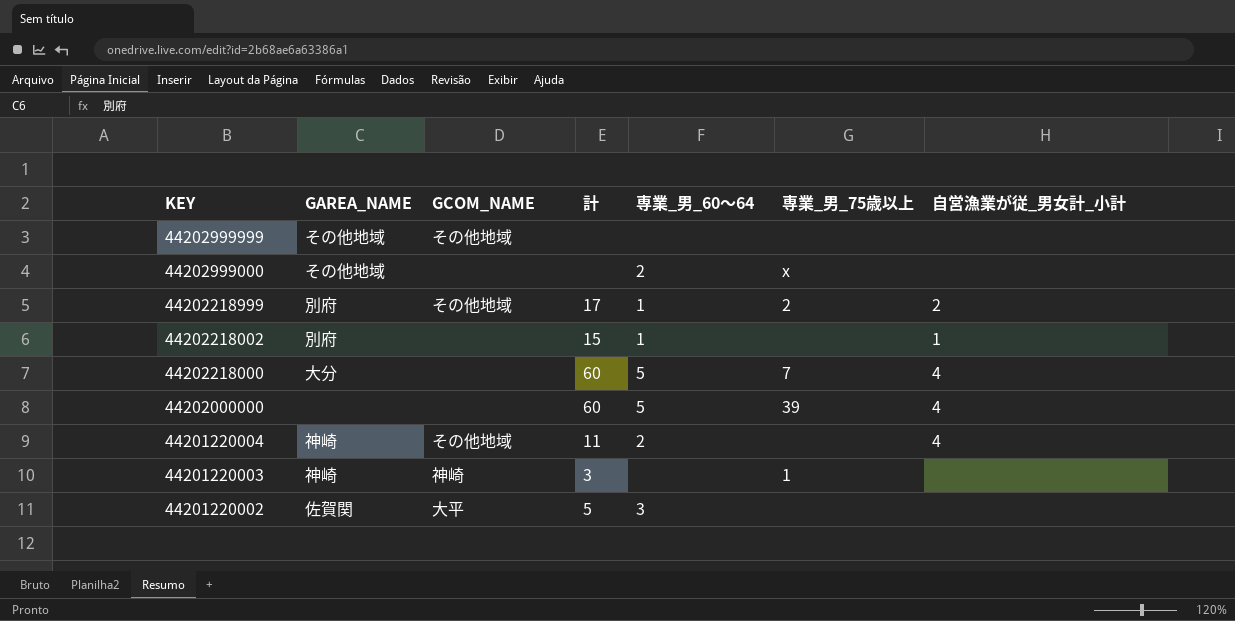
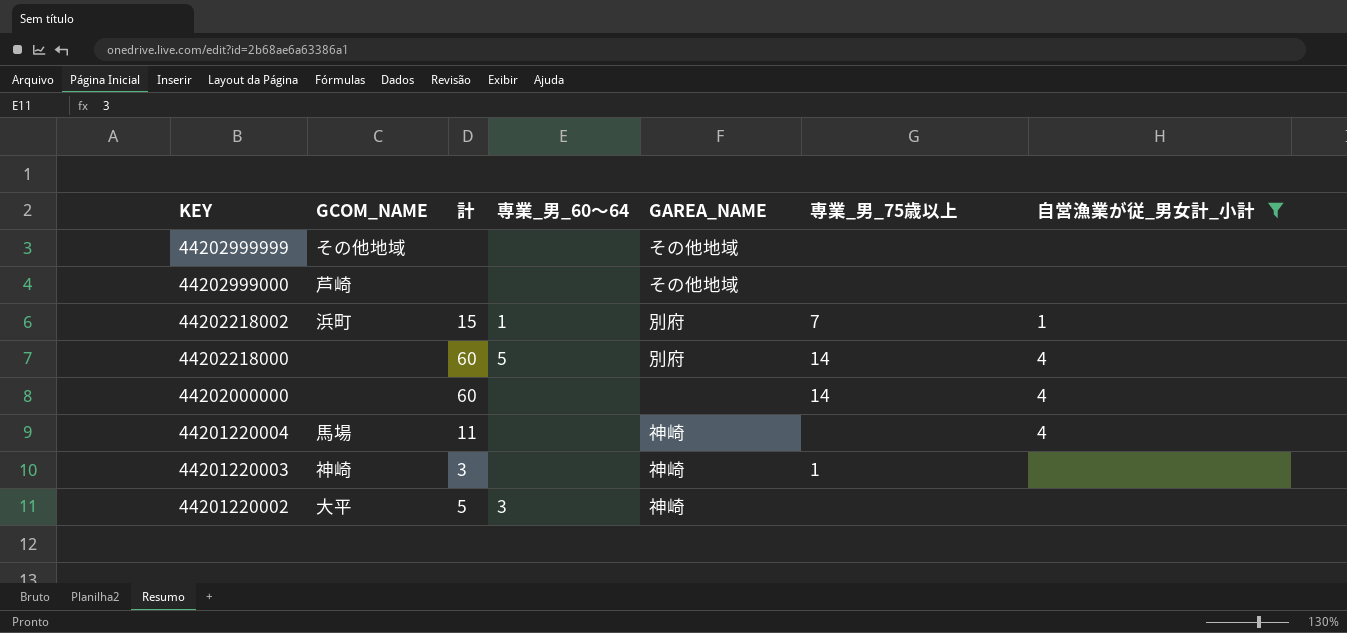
filter: none -> 自営漁業が従_男女計_小計 != 2
column GAREA_NAME | position: 2 -> 5
44202999000 | GCOM_NAME: none -> 芦崎
44202999000 | 専業_男_60～64: 2 -> none
44202999000 | 専業_男_75歳以上: x -> none
44202218002 | GCOM_NAME: none -> 浜町
44202218002 | 専業_男_75歳以上: none -> 7
44202218000 | GAREA_NAME: 大分 -> 別府
44202218000 | 専業_男_75歳以上: 7 -> 14
44202000000 | 専業_男_60～64: 5 -> none
44202000000 | 専業_男_75歳以上: 39 -> 14
44201220004 | GCOM_NAME: その他地域 -> 馬場
44201220004 | 専業_男_60～64: 2 -> none
44201220002 | GAREA_NAME: 佐賀関 -> 神崎

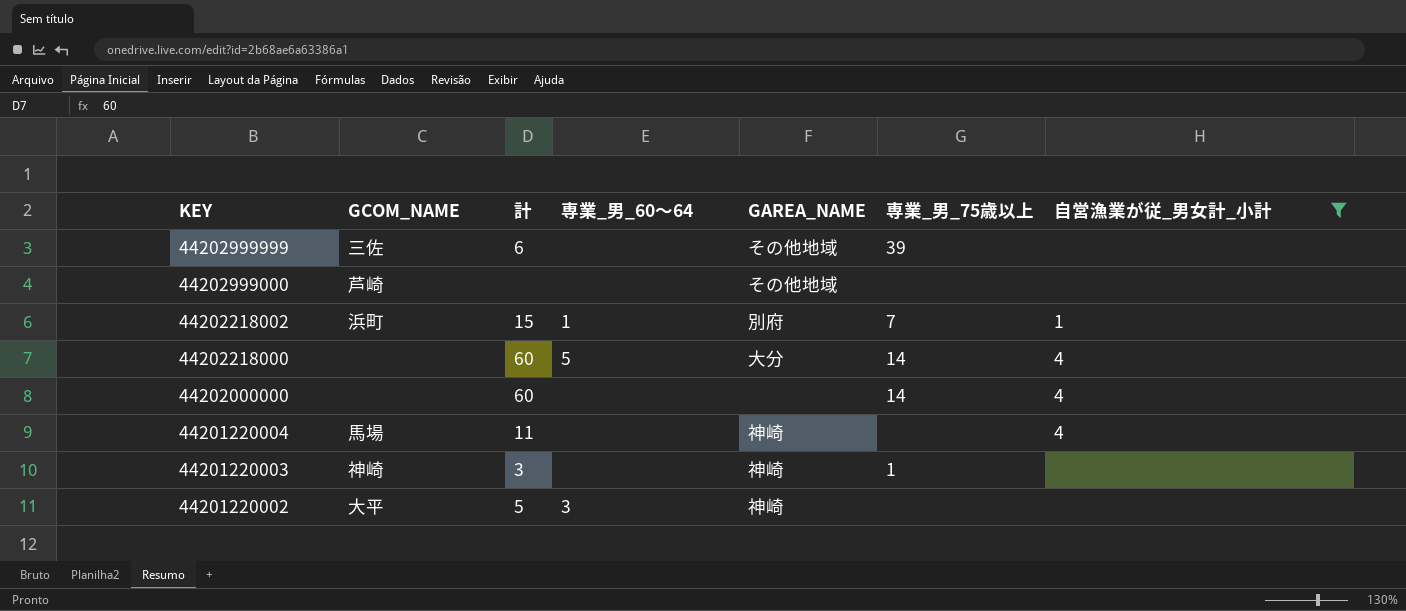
44202999999 | GCOM_NAME: その他地域 -> 三佐
44202999999 | 計: none -> 6
44202999999 | 専業_男_75歳以上: none -> 39
44202218000 | GAREA_NAME: 別府 -> 大分

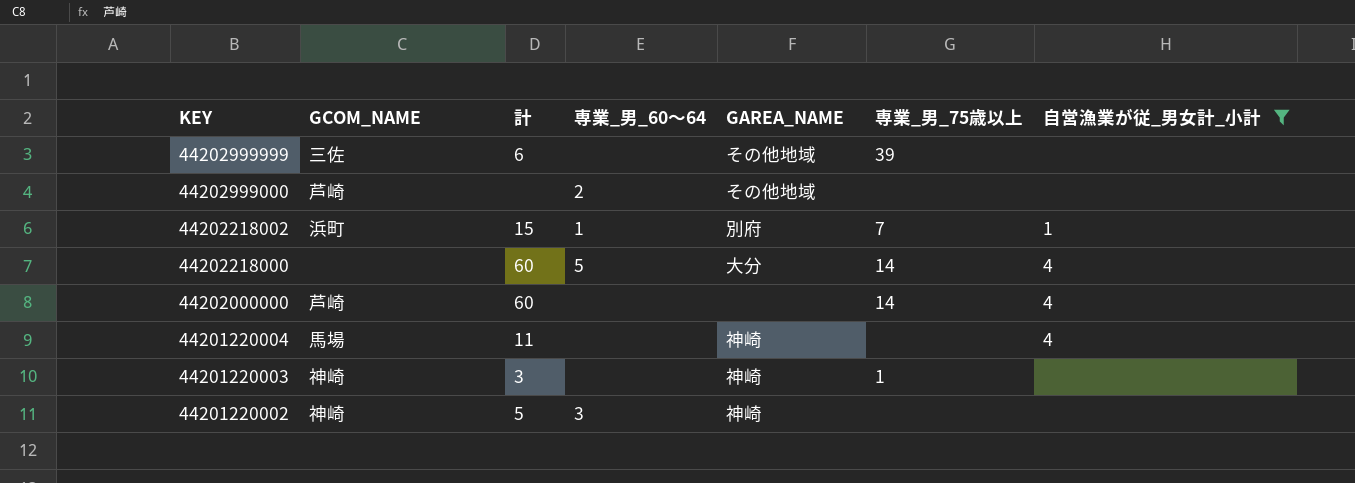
44202999000 | 専業_男_60～64: none -> 2
44202000000 | GCOM_NAME: none -> 芦崎
44201220002 | GCOM_NAME: 大平 -> 神崎

